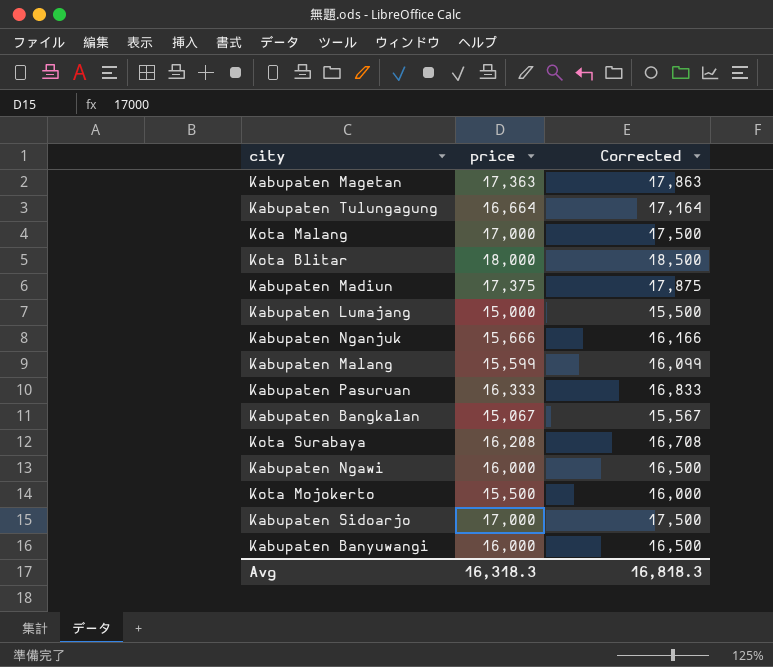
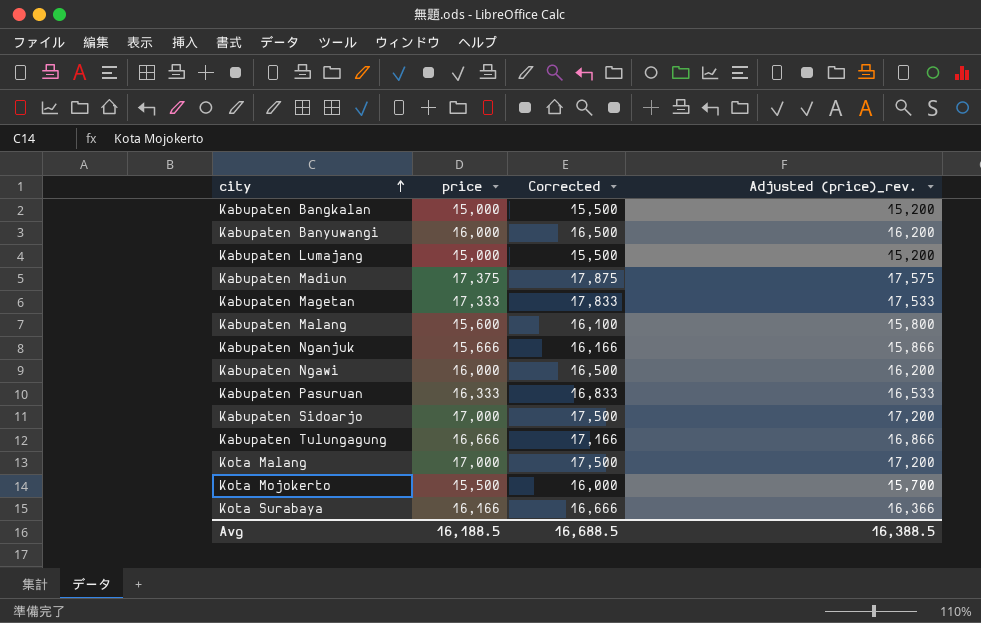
row order: none -> city ascending
column Adjusted (price)_rev. | formula: none -> [price] + 200
row Kota Blitar: 18,000 | 18,500 -> none
Kabupaten Bangkalan | price: 15,067 -> 15,000
Kabupaten Bangkalan | Corrected: 15,567 -> 15,500
Kabupaten Magetan | price: 17,363 -> 17,333
Kabupaten Magetan | Corrected: 17,863 -> 17,833
Kabupaten Malang | price: 15,599 -> 15,600
Kabupaten Malang | Corrected: 16,099 -> 16,100
Kabupaten Tulungagung | price: 16,664 -> 16,666
Kabupaten Tulungagung | Corrected: 17,164 -> 17,166
Kota Surabaya | price: 16,208 -> 16,166
Kota Surabaya | Corrected: 16,708 -> 16,666
Avg | price: 16,318.3 -> 16,188.5
Avg | Corrected: 16,818.3 -> 16,688.5

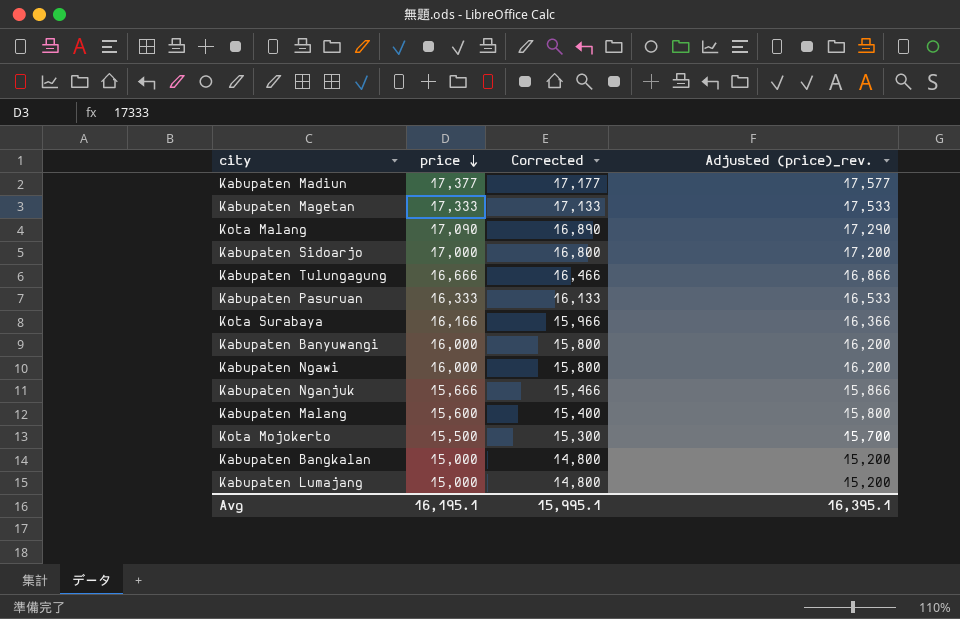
row order: city ascending -> price descending
column Corrected | formula: [price] + 500 -> [price] - 200
Kabupaten Madiun | price: 17,375 -> 17,377
Kabupaten Madiun | Adjusted (price)_rev.: 17,575 -> 17,577
Kota Malang | price: 17,000 -> 17,090
Kota Malang | Adjusted (price)_rev.: 17,200 -> 17,290
Avg | price: 16,188.5 -> 16,195.1
Avg | Corrected: 16,688.5 -> 15,995.1
Avg | Adjusted (price)_rev.: 16,388.5 -> 16,395.1

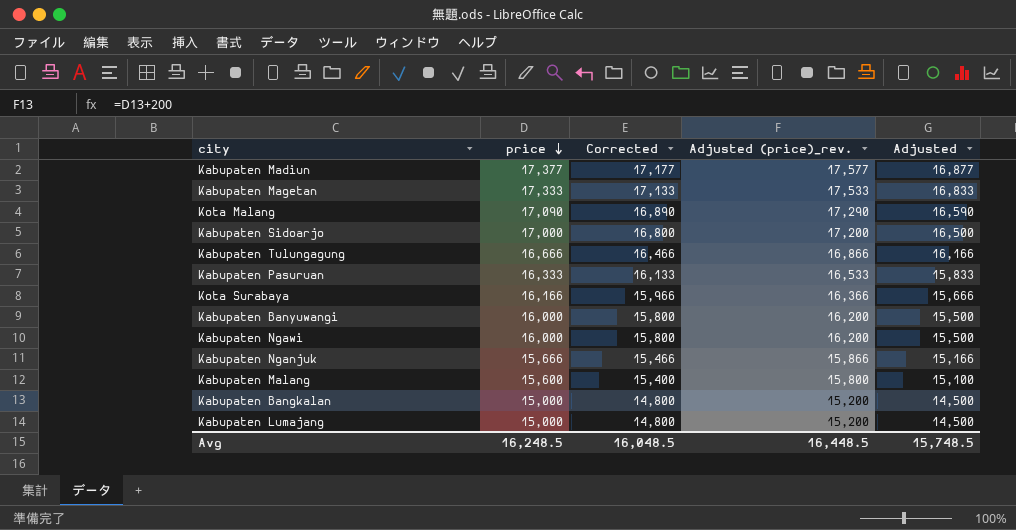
column Adjusted | formula: none -> [price] - 500
row Kota Mojokerto: 15,500 | 15,300 | 15,700 -> none
Avg | price: 16,195.1 -> 16,248.5
Avg | Corrected: 15,995.1 -> 16,048.5
Avg | Adjusted (price)_rev.: 16,395.1 -> 16,448.5

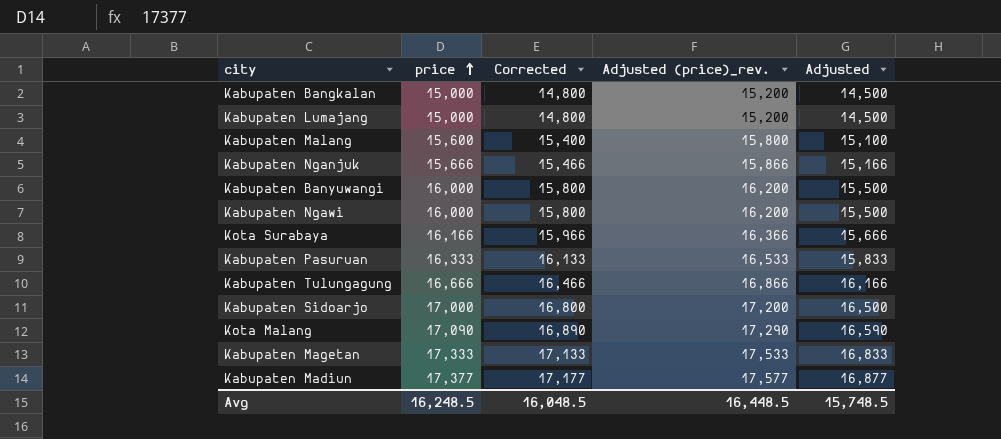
row order: price descending -> price ascending

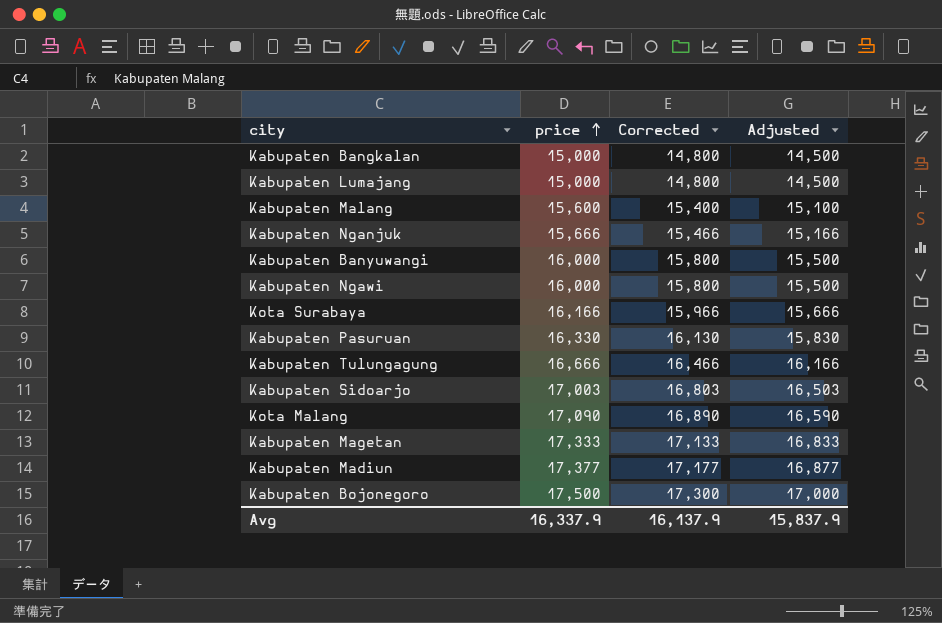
column Adjusted (price)_rev. | formula: [price] + 200 -> none
Kabupaten Pasuruan | price: 16,333 -> 16,330
Kabupaten Pasuruan | Corrected: 16,133 -> 16,130
Kabupaten Pasuruan | Adjusted: 15,833 -> 15,830
Kabupaten Sidoarjo | price: 17,000 -> 17,003
Kabupaten Sidoarjo | Corrected: 16,800 -> 16,803
Kabupaten Sidoarjo | Adjusted: 16,500 -> 16,503
row Kabupaten Bojonegoro: none -> 17,500 | 17,300 | 17,000
Avg | price: 16,248.5 -> 16,337.9
Avg | Corrected: 16,048.5 -> 16,137.9
Avg | Adjusted: 15,748.5 -> 15,837.9

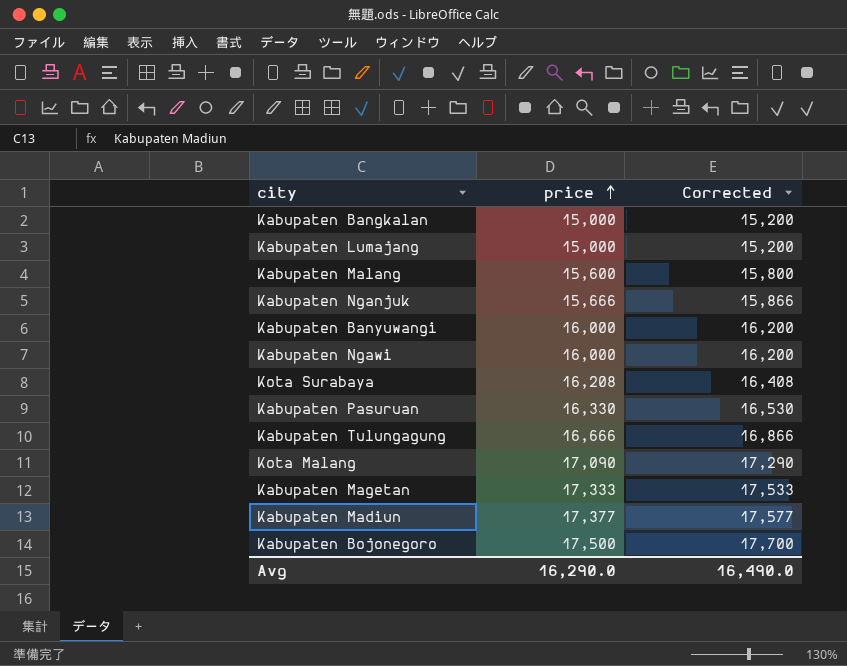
column Adjusted | formula: [price] - 500 -> none
column Corrected | formula: [price] - 200 -> [price] + 200
row Kabupaten Sidoarjo: 17,003 | 16,803 | 16,503 -> none
Kota Surabaya | price: 16,166 -> 16,208
Avg | price: 16,337.9 -> 16,290.0
Avg | Corrected: 16,137.9 -> 16,490.0

